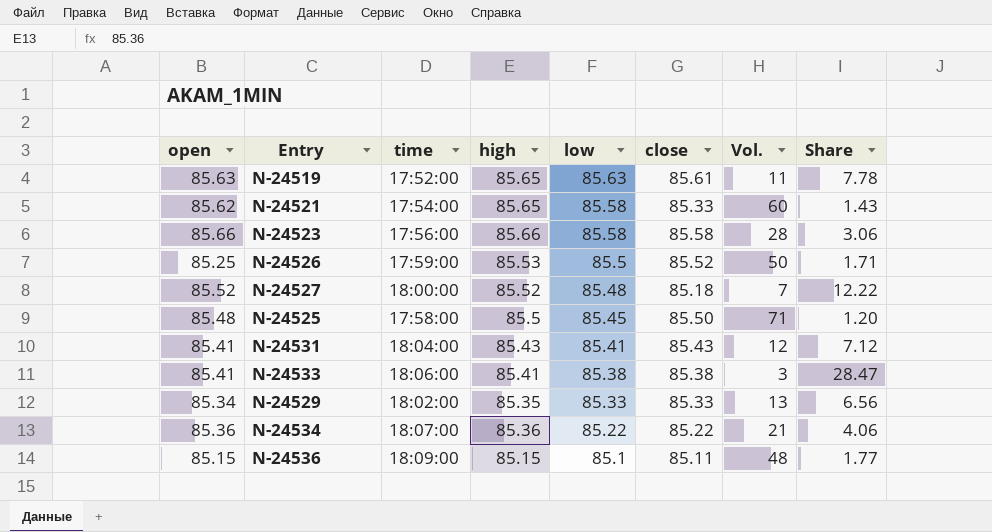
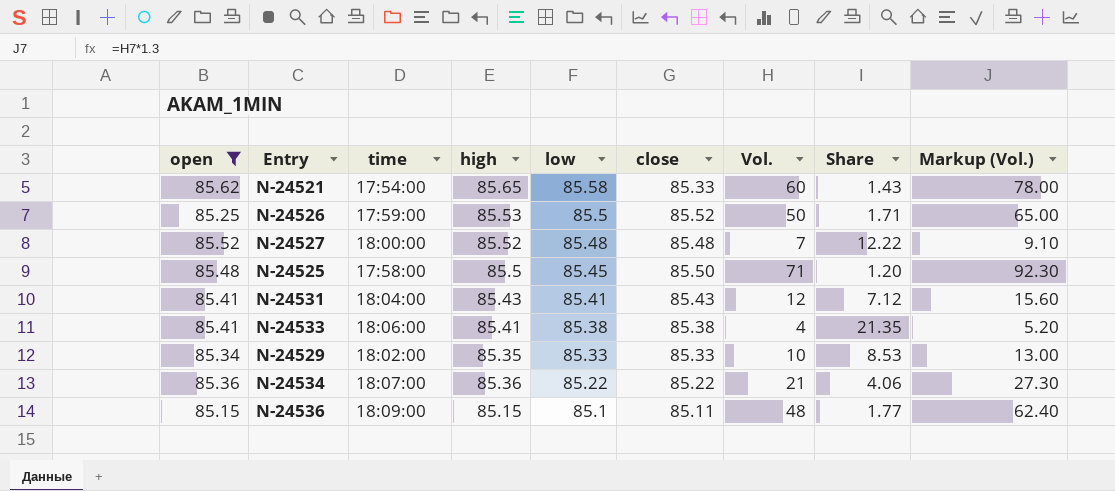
filter: none -> open <= 85.62
column Markup (Vol.) | formula: none -> [Vol.] * 1.3
N-24527 | close: 85.18 -> 85.48
N-24533 | Vol.: 3 -> 4
N-24533 | Share: 28.47 -> 21.35
N-24529 | Vol.: 13 -> 10
N-24529 | Share: 6.56 -> 8.53

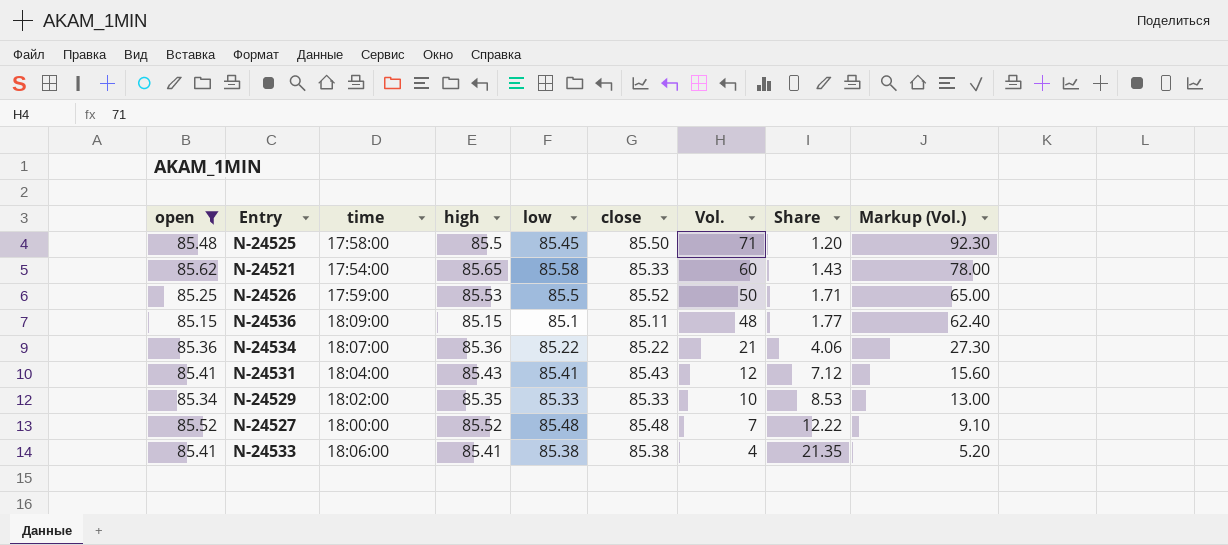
row order: low descending -> Vol. descending

